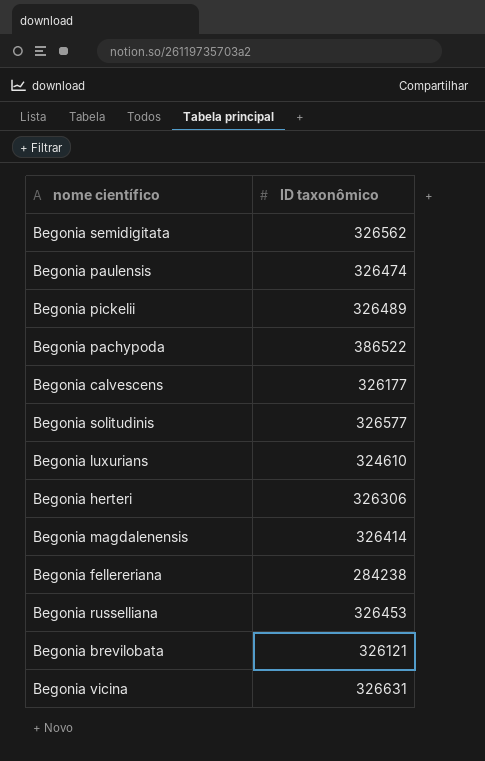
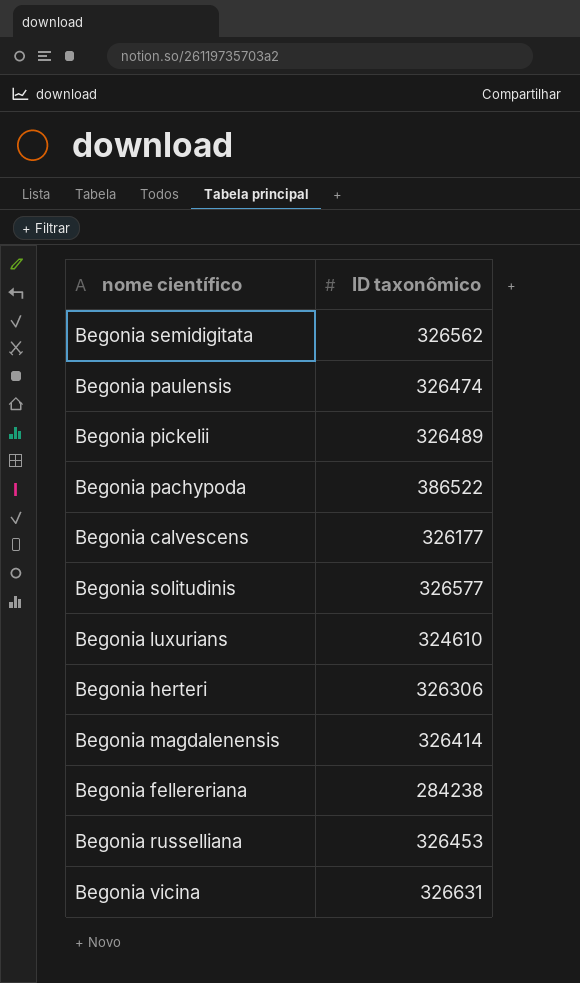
row Begonia brevilobata: 326121 -> none

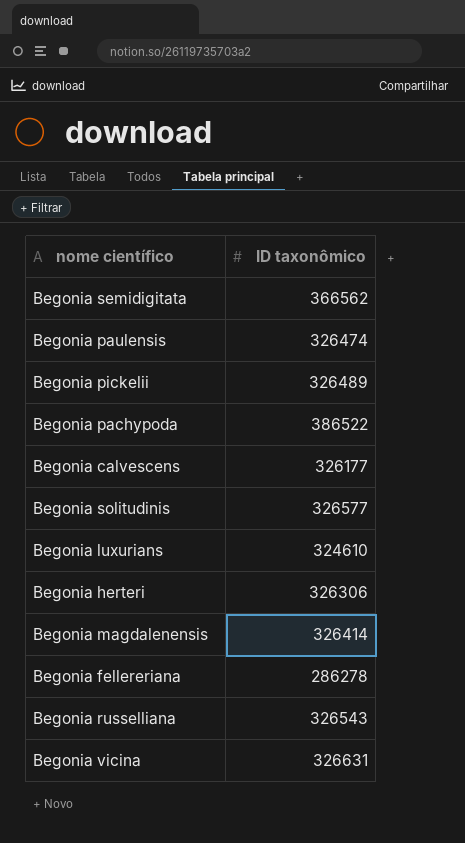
Begonia semidigitata | ID taxonômico: 326562 -> 366562
Begonia fellereriana | ID taxonômico: 284238 -> 286278
Begonia russelliana | ID taxonômico: 326453 -> 326543

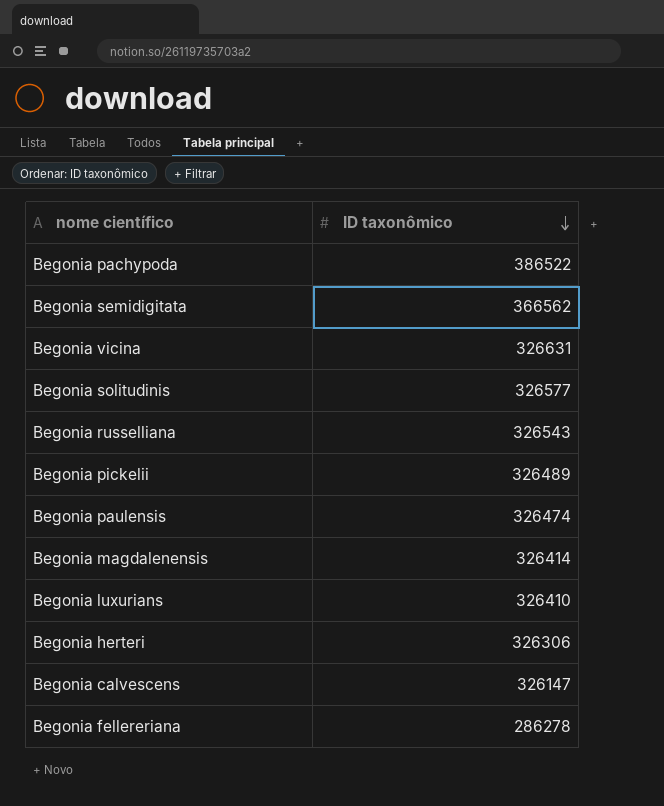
row order: none -> ID taxonômico descending
Begonia luxurians | ID taxonômico: 324610 -> 326410
Begonia calvescens | ID taxonômico: 326177 -> 326147

